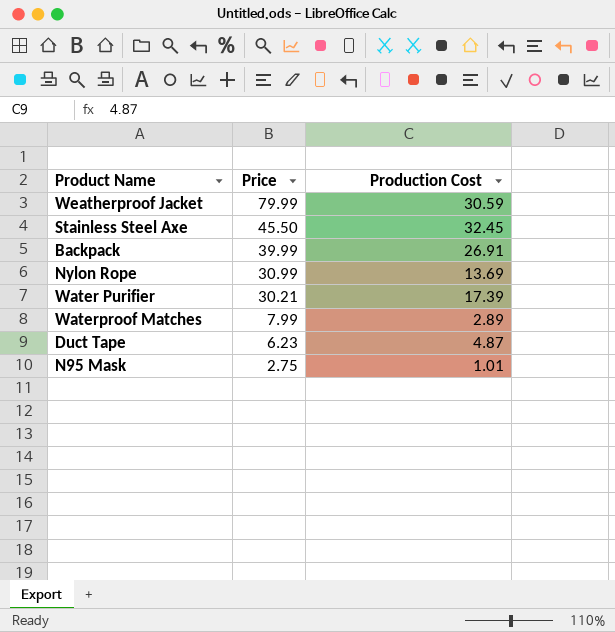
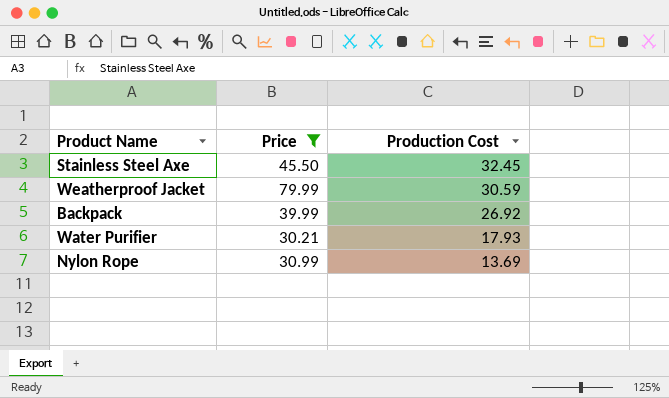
filter: none -> Price >= 30.21
row order: Price descending -> Production Cost descending
Backpack | Production Cost: 26.91 -> 26.92
Water Purifier | Production Cost: 17.39 -> 17.93

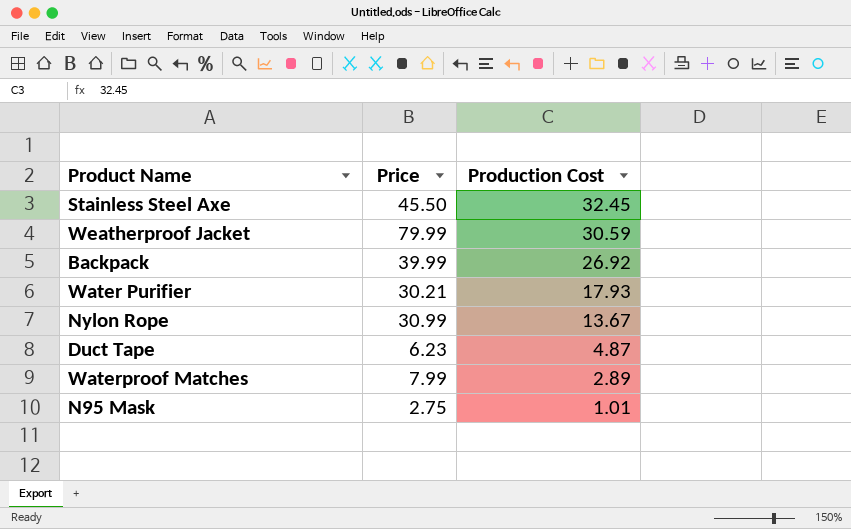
filter: Price >= 30.21 -> none
Nylon Rope | Production Cost: 13.69 -> 13.67

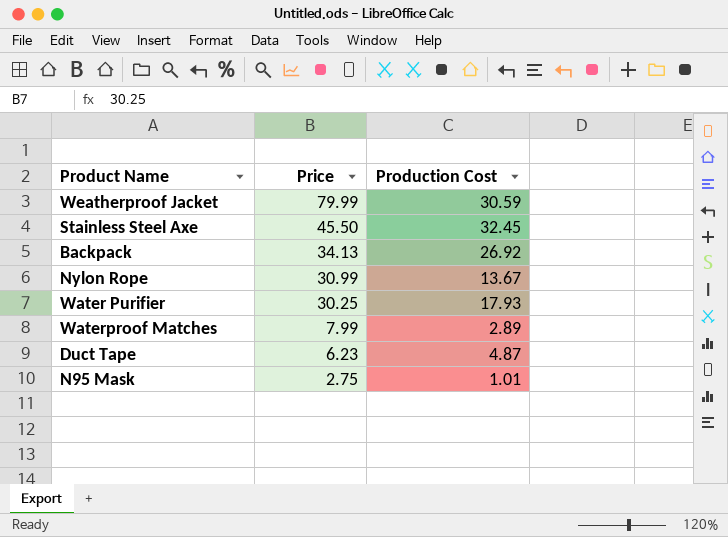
row order: Production Cost descending -> Price descending
Backpack | Price: 39.99 -> 34.13
Water Purifier | Price: 30.21 -> 30.25

